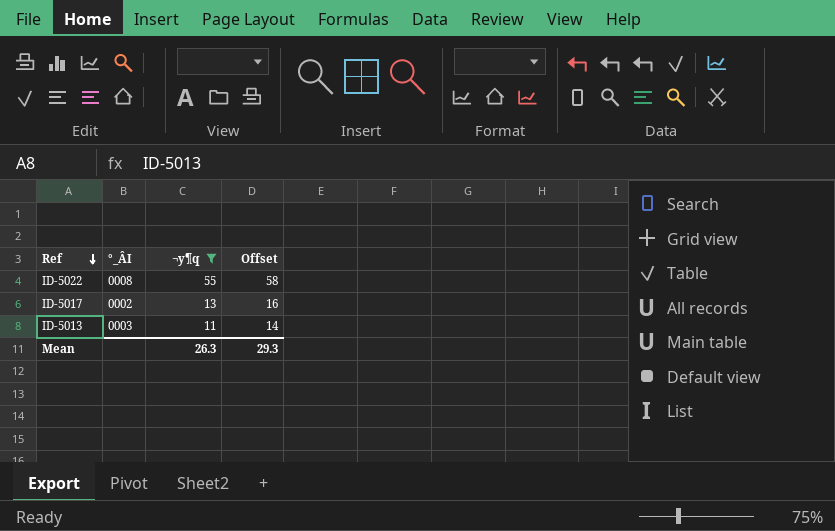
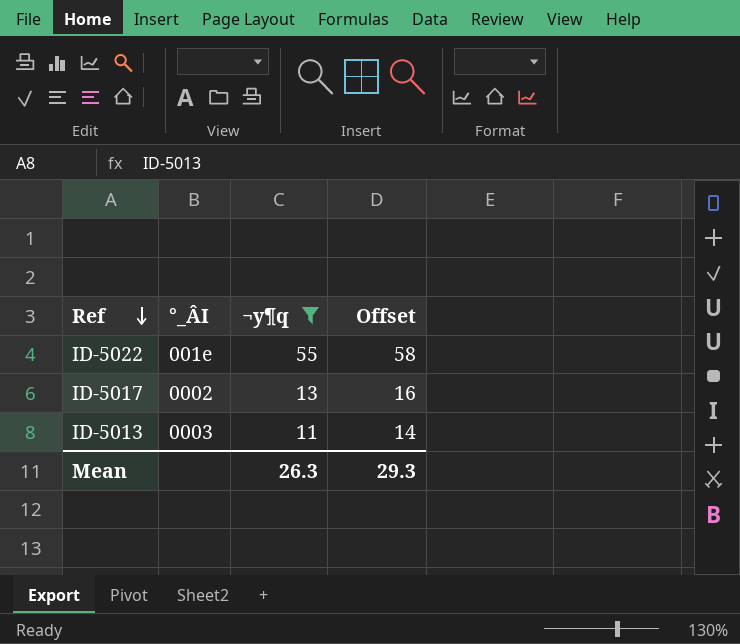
ID-5022 | °_ÂI: 0008 -> 001e

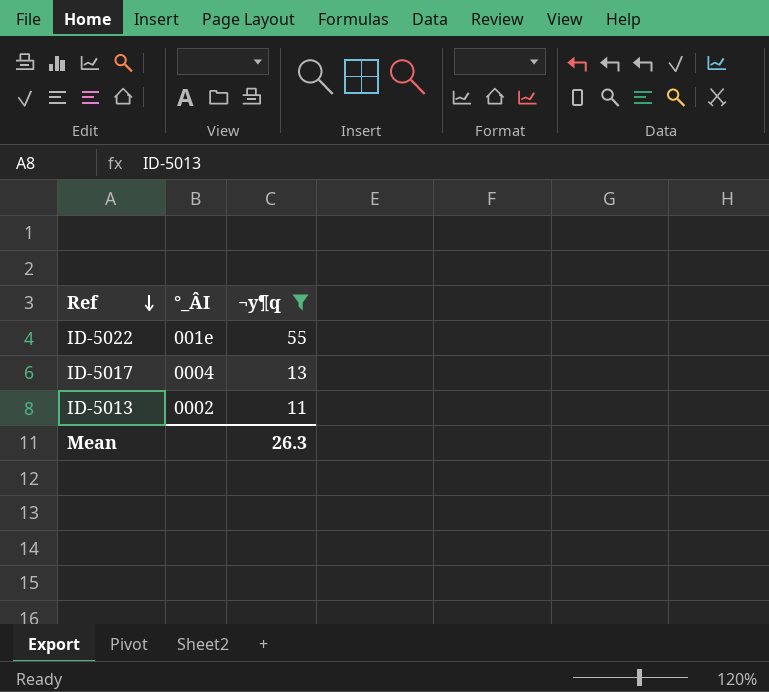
column Offset | formula: [¬y¶q] + 3 -> none
ID-5017 | °_ÂI: 0002 -> 0004
ID-5013 | °_ÂI: 0003 -> 0002

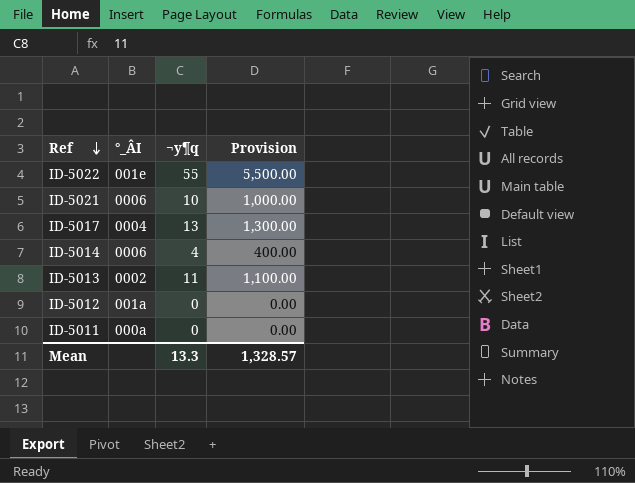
filter: ¬y¶q >= 11 -> none
column Provision | formula: none -> [¬y¶q] * 100
Mean | ¬y¶q: 26.3 -> 13.3

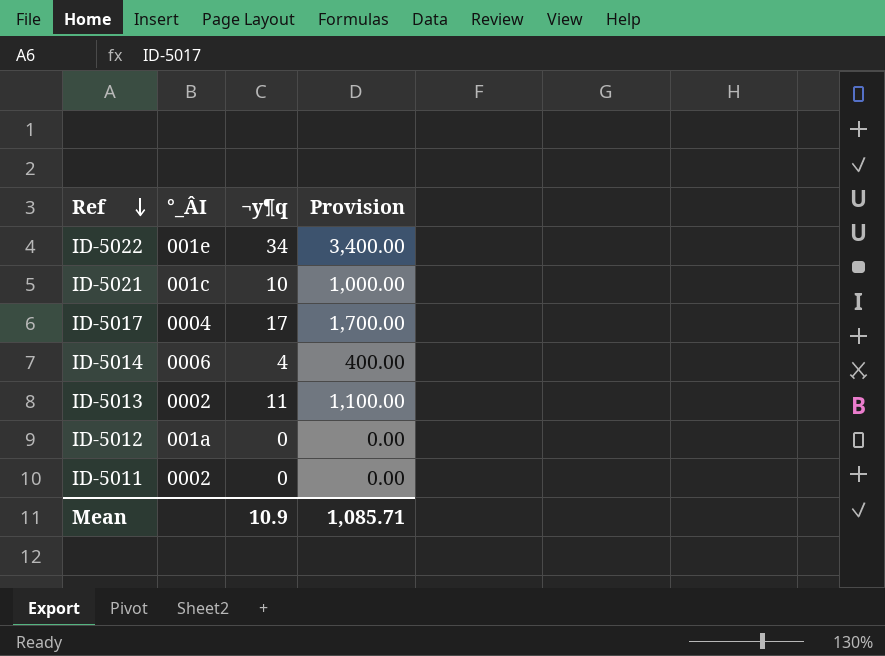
ID-5022 | ¬y¶q: 55 -> 34
ID-5022 | Provision: 5,500.00 -> 3,400.00
ID-5021 | °_ÂI: 0006 -> 001c
ID-5017 | ¬y¶q: 13 -> 17
ID-5017 | Provision: 1,300.00 -> 1,700.00
ID-5011 | °_ÂI: 000a -> 0002
Mean | ¬y¶q: 13.3 -> 10.9
Mean | Provision: 1,328.57 -> 1,085.71

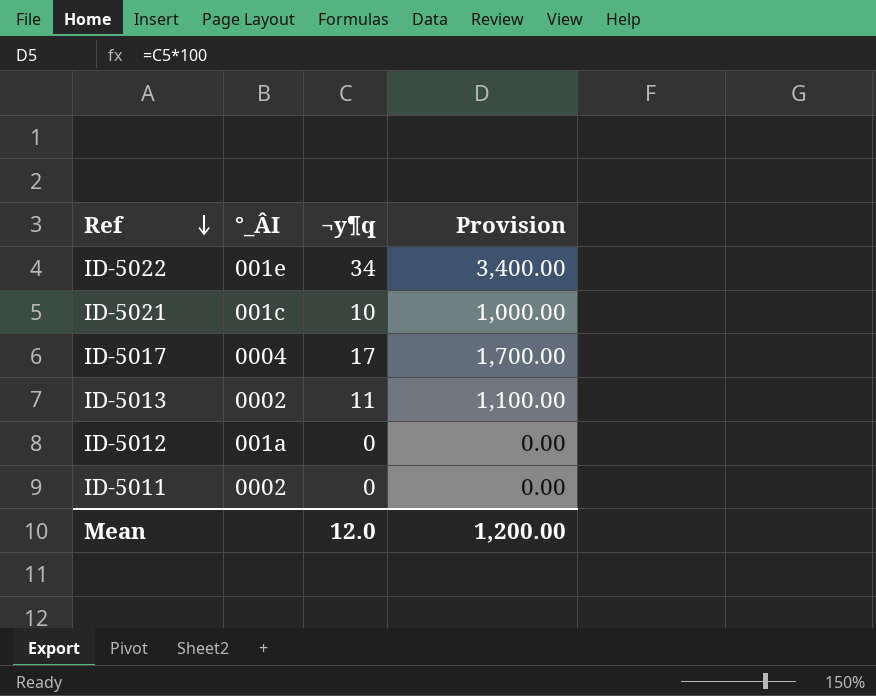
row ID-5014: 0006 | 4 | 400.00 -> none
Mean | ¬y¶q: 10.9 -> 12.0
Mean | Provision: 1,085.71 -> 1,200.00

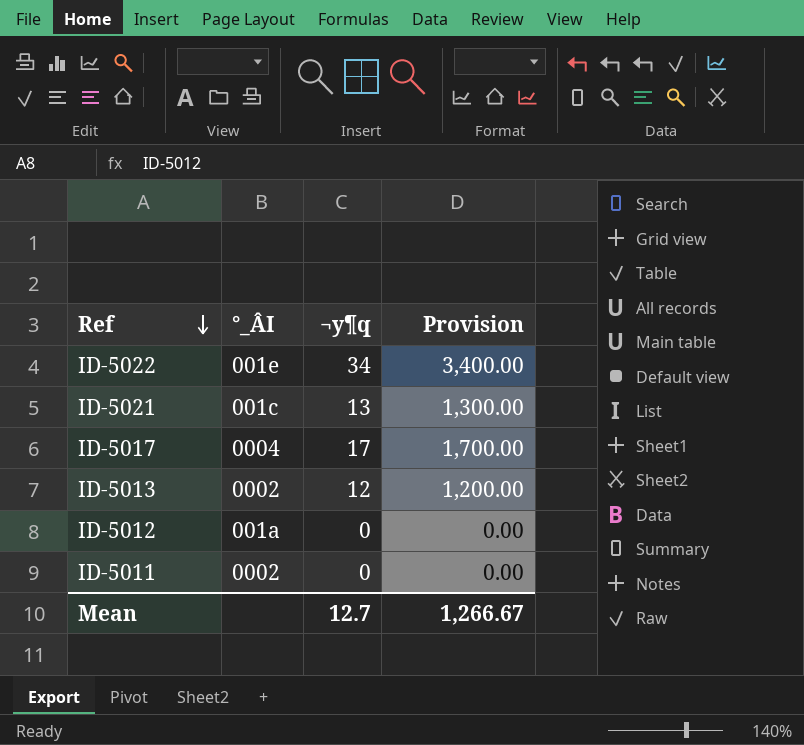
ID-5021 | ¬y¶q: 10 -> 13
ID-5021 | Provision: 1,000.00 -> 1,300.00
ID-5013 | ¬y¶q: 11 -> 12
ID-5013 | Provision: 1,100.00 -> 1,200.00
Mean | ¬y¶q: 12.0 -> 12.7
Mean | Provision: 1,200.00 -> 1,266.67

